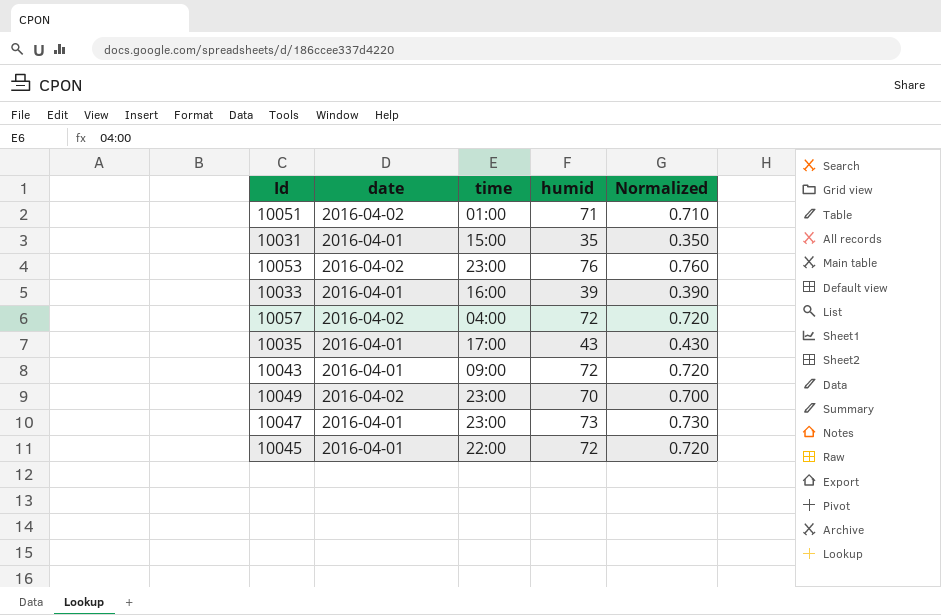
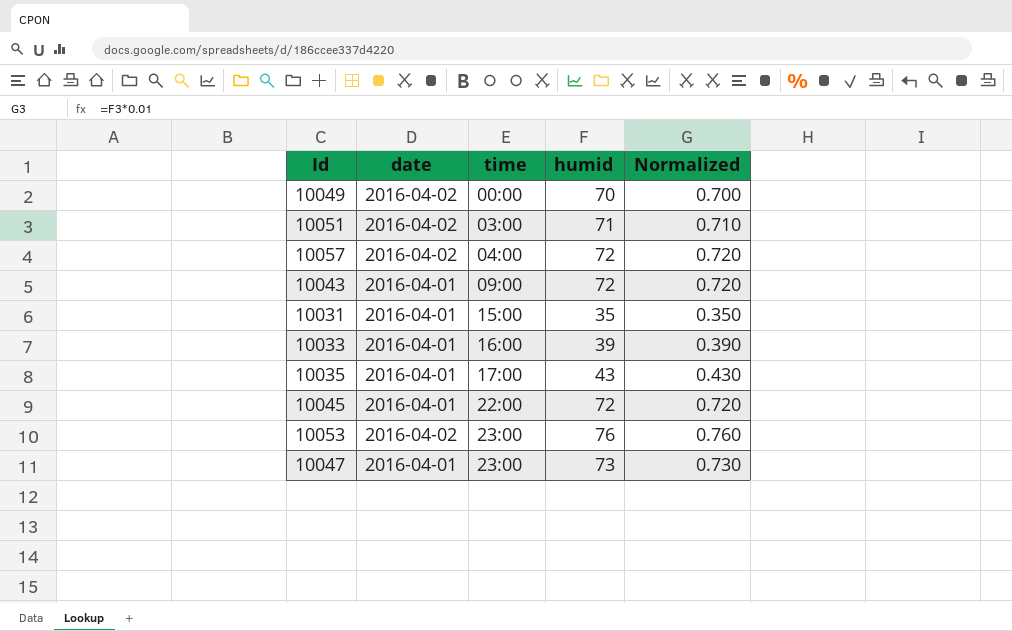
row order: none -> time ascending
10049 | time: 23:00 -> 00:00
10051 | time: 01:00 -> 03:00

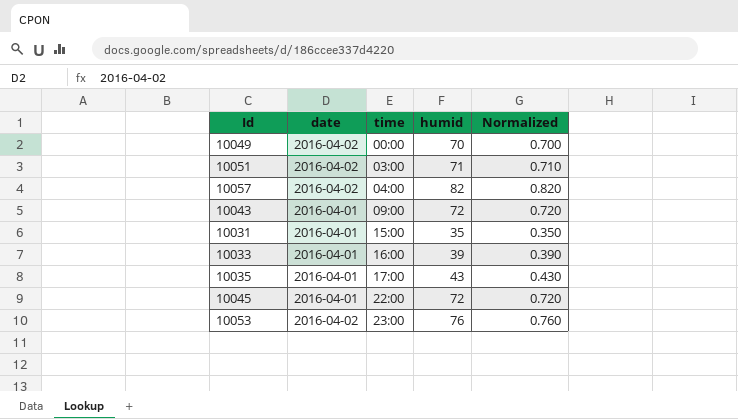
row 10047: 2016-04-01 | 23:00 | 73 | 0.730 -> none
10057 | humid: 72 -> 82
10057 | Normalized: 0.720 -> 0.820

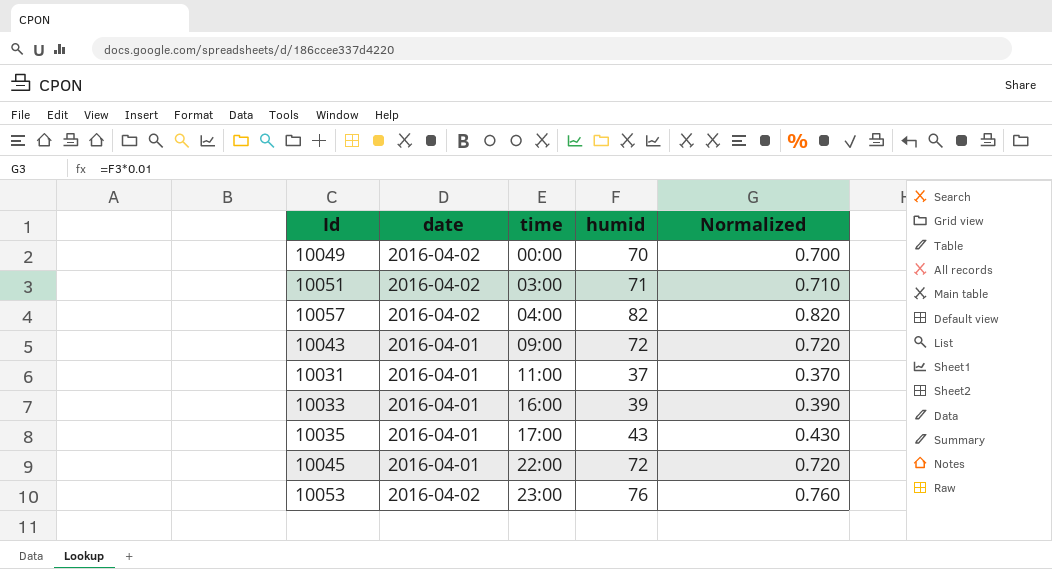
10031 | time: 15:00 -> 11:00
10031 | humid: 35 -> 37
10031 | Normalized: 0.350 -> 0.370

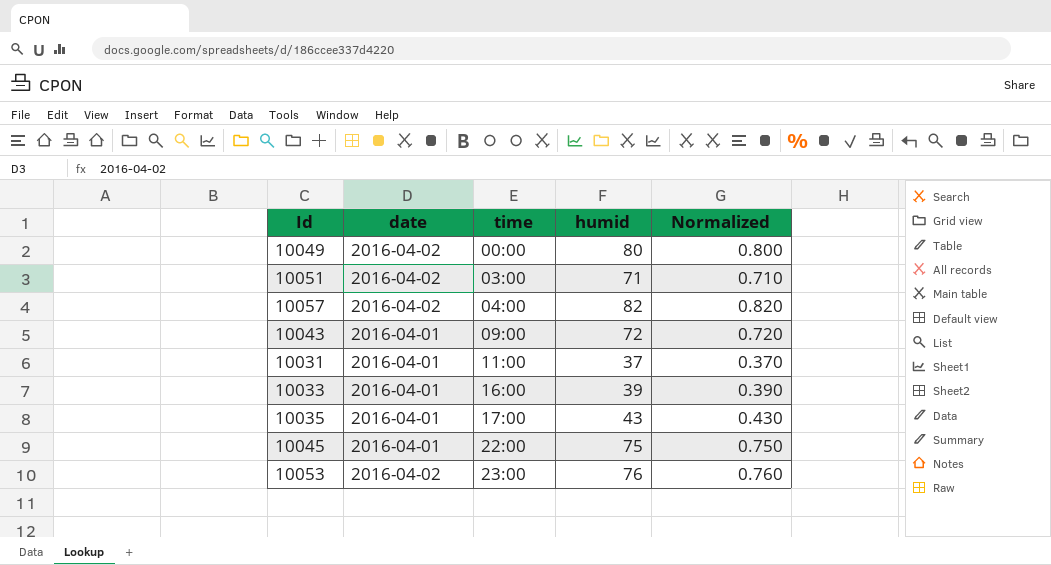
10049 | humid: 70 -> 80
10049 | Normalized: 0.700 -> 0.800
10045 | humid: 72 -> 75
10045 | Normalized: 0.720 -> 0.750

